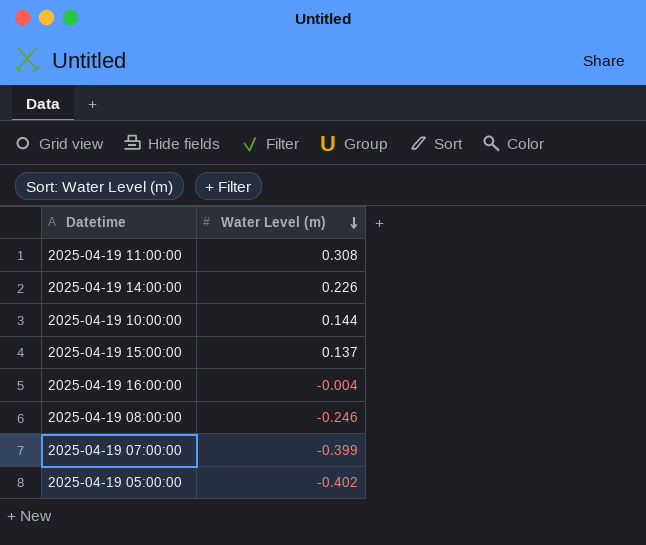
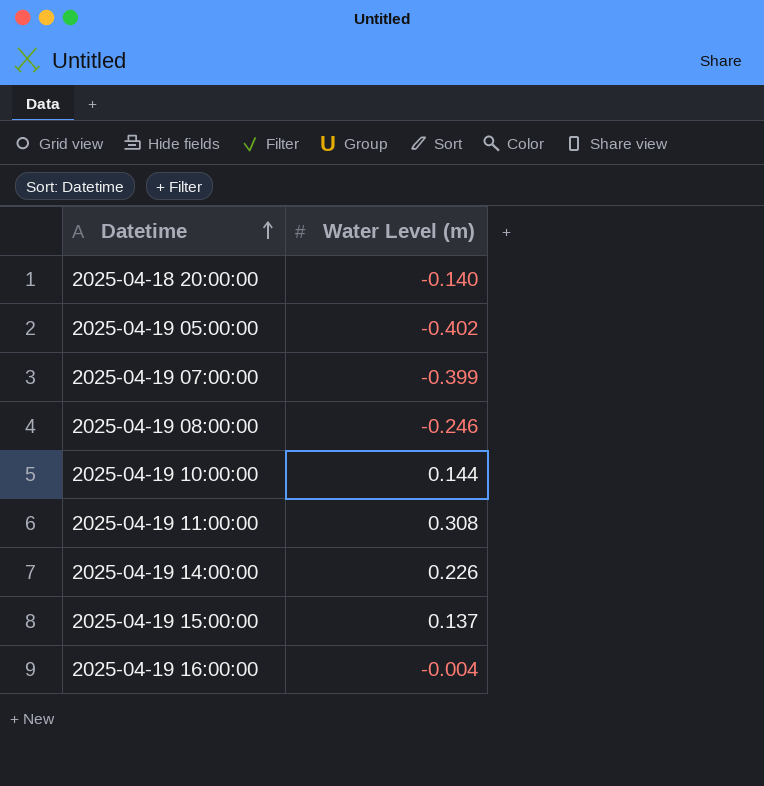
row order: Water Level (m) descending -> Datetime ascending
row 2025-04-18 20:00:00: none -> -0.140

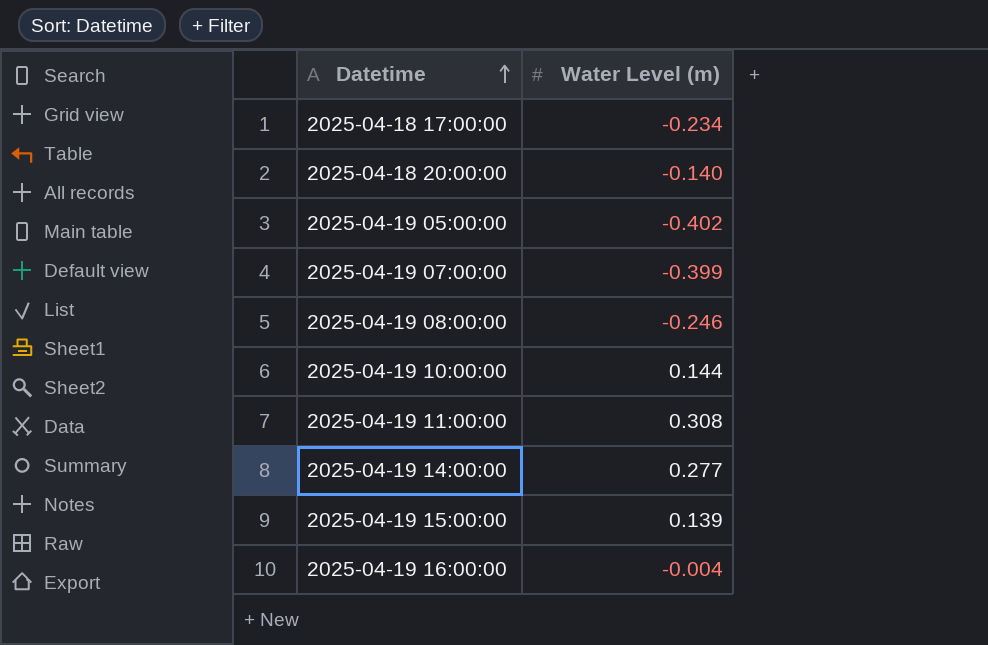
row 2025-04-18 17:00:00: none -> -0.234
2025-04-19 14:00:00 | Water Level (m): 0.226 -> 0.277
2025-04-19 15:00:00 | Water Level (m): 0.137 -> 0.139

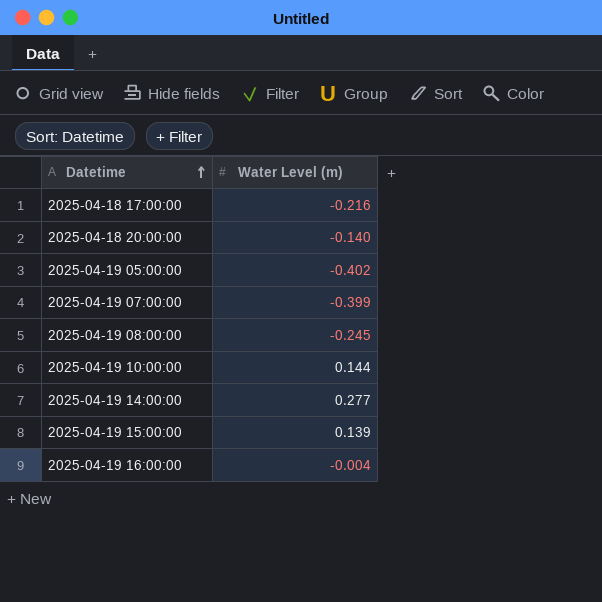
row 2025-04-19 11:00:00: 0.308 -> none
2025-04-18 17:00:00 | Water Level (m): -0.234 -> -0.216
2025-04-19 08:00:00 | Water Level (m): -0.246 -> -0.245

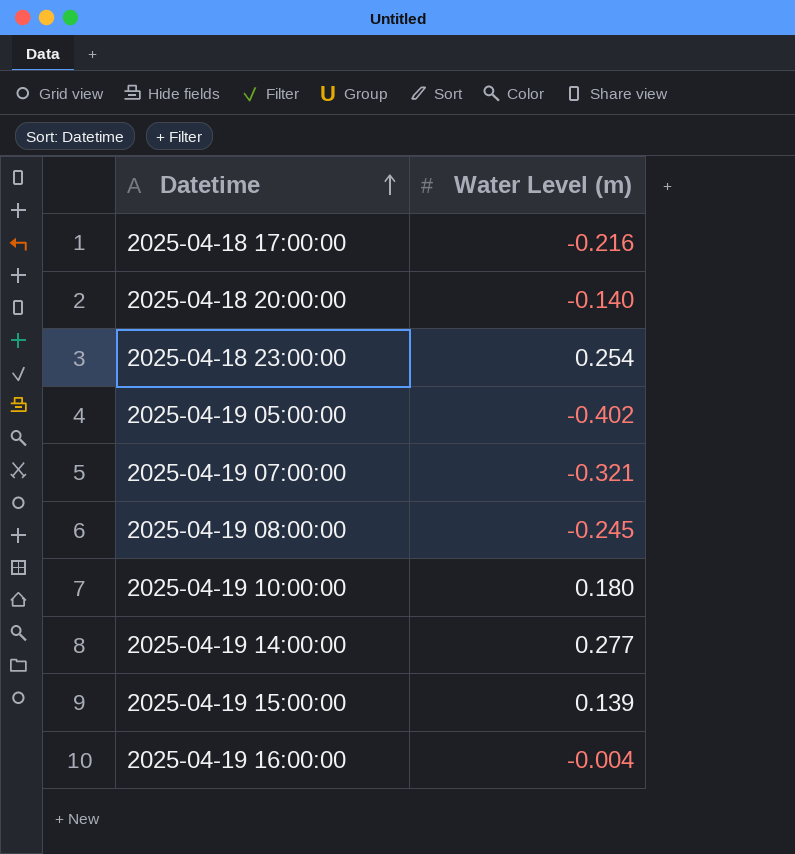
row 2025-04-18 23:00:00: none -> 0.254
2025-04-19 07:00:00 | Water Level (m): -0.399 -> -0.321
2025-04-19 10:00:00 | Water Level (m): 0.144 -> 0.180

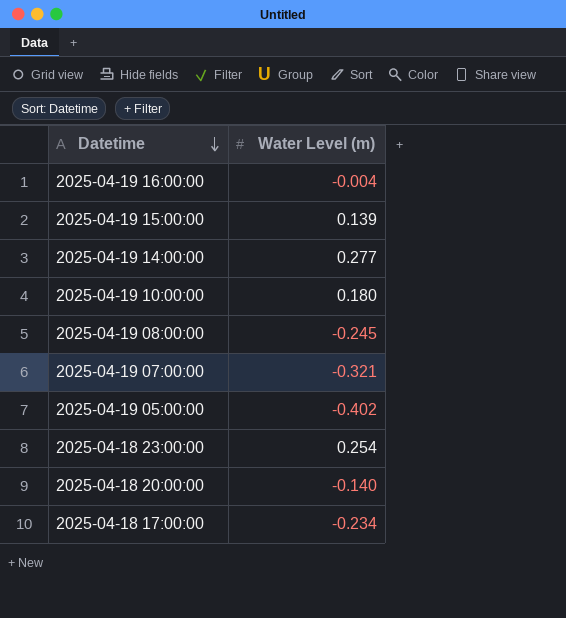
row order: Datetime ascending -> Datetime descending
2025-04-18 17:00:00 | Water Level (m): -0.216 -> -0.234

